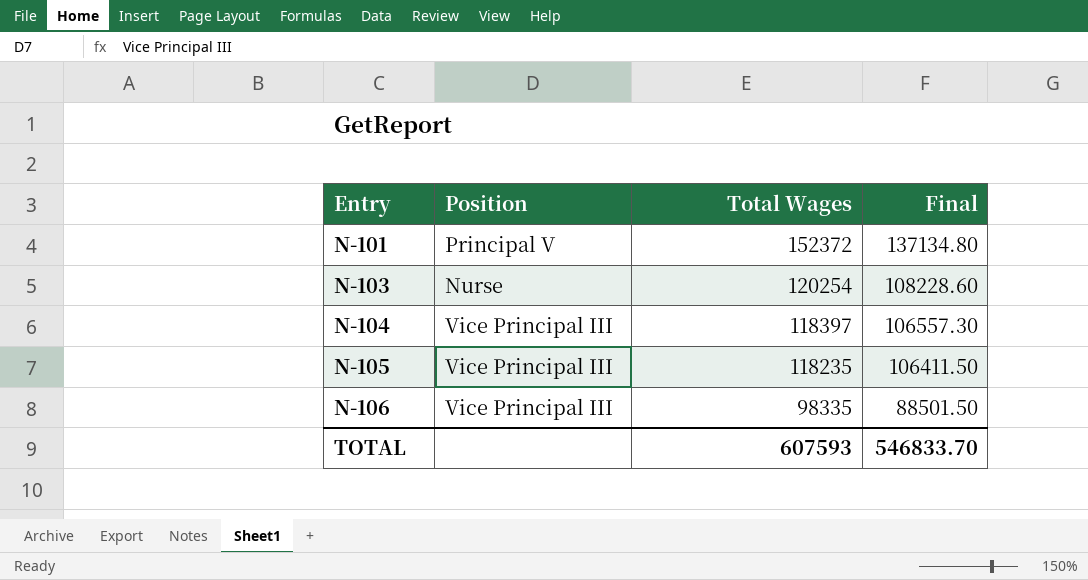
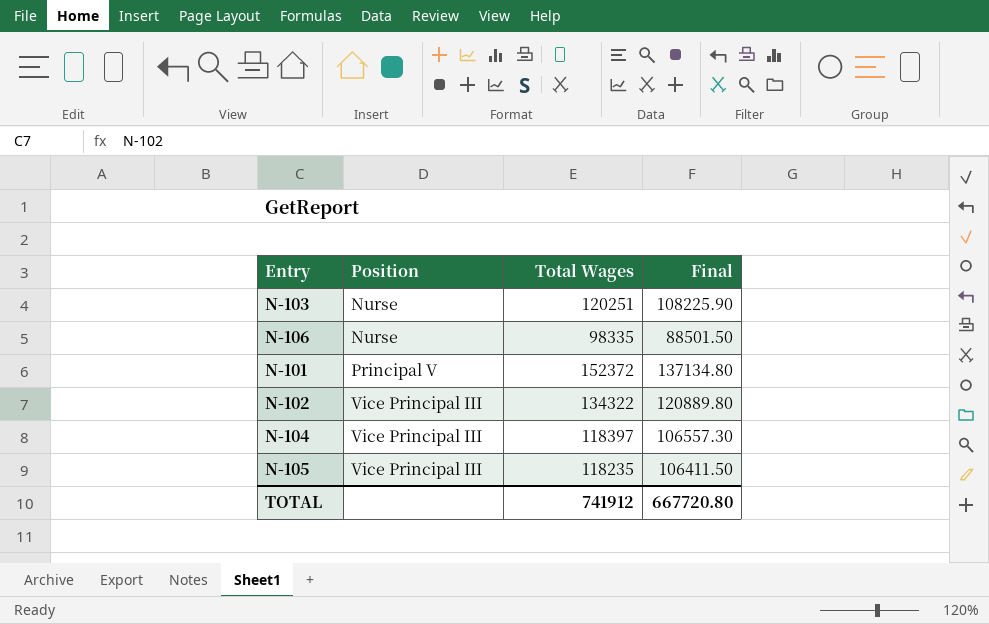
row order: Entry ascending -> Position ascending
N-103 | Total Wages: 120254 -> 120251
N-103 | Final: 108228.60 -> 108225.90
N-106 | Position: Vice Principal III -> Nurse
row N-102: none -> Vice Principal III | 134322 | 120889.80
TOTAL | Total Wages: 607593 -> 741912
TOTAL | Final: 546833.70 -> 667720.80

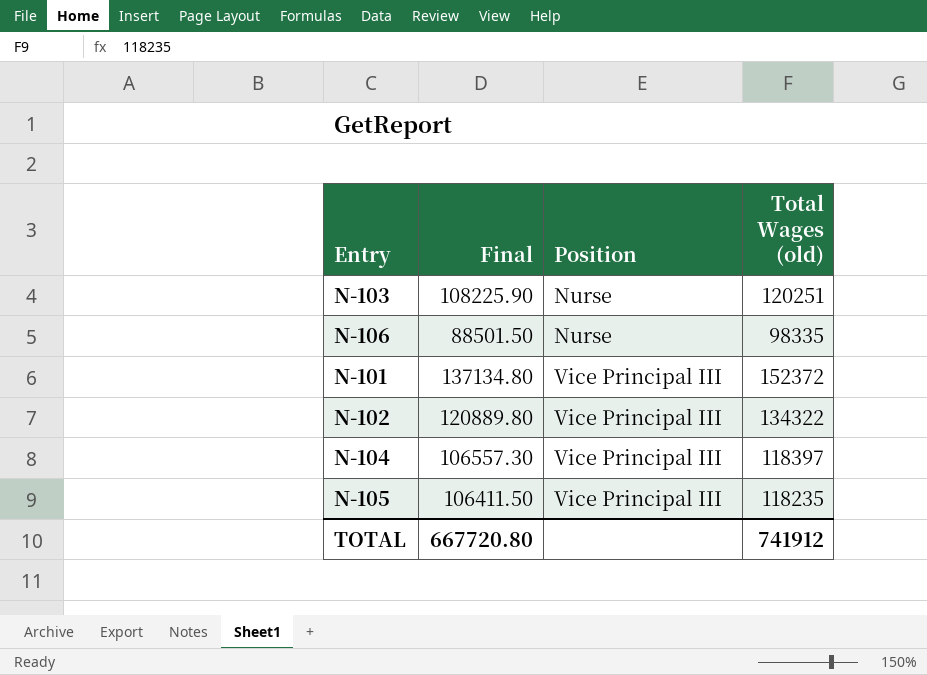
column Final | position: 4 -> 2
column name: Total Wages -> Total Wages (old)
N-101 | Position: Principal V -> Vice Principal III

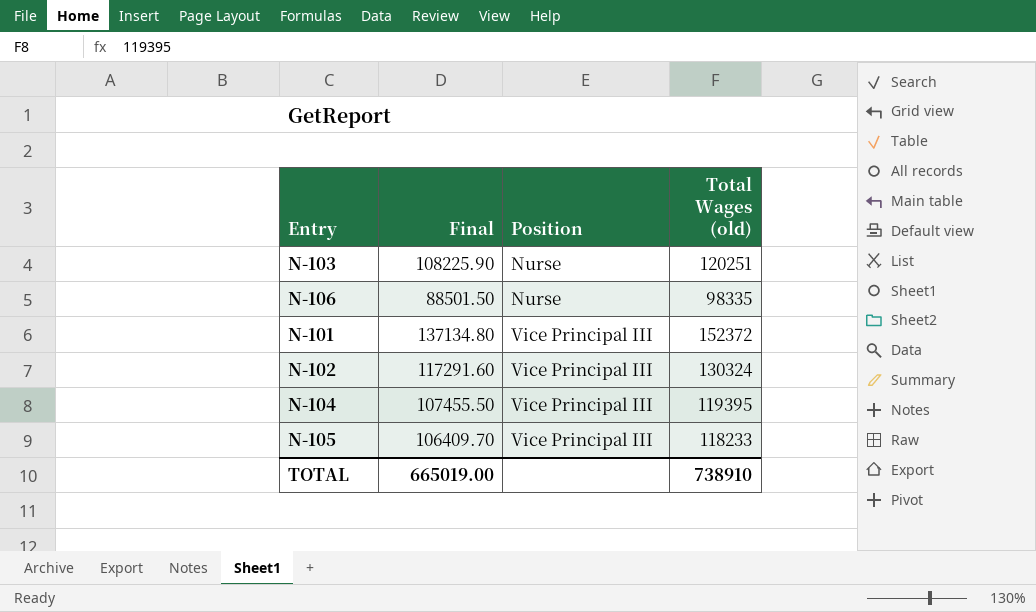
N-102 | Final: 120889.80 -> 117291.60
N-102 | Total Wages (old): 134322 -> 130324
N-104 | Final: 106557.30 -> 107455.50
N-104 | Total Wages (old): 118397 -> 119395
N-105 | Final: 106411.50 -> 106409.70
N-105 | Total Wages (old): 118235 -> 118233
TOTAL | Final: 667720.80 -> 665019.00
TOTAL | Total Wages (old): 741912 -> 738910

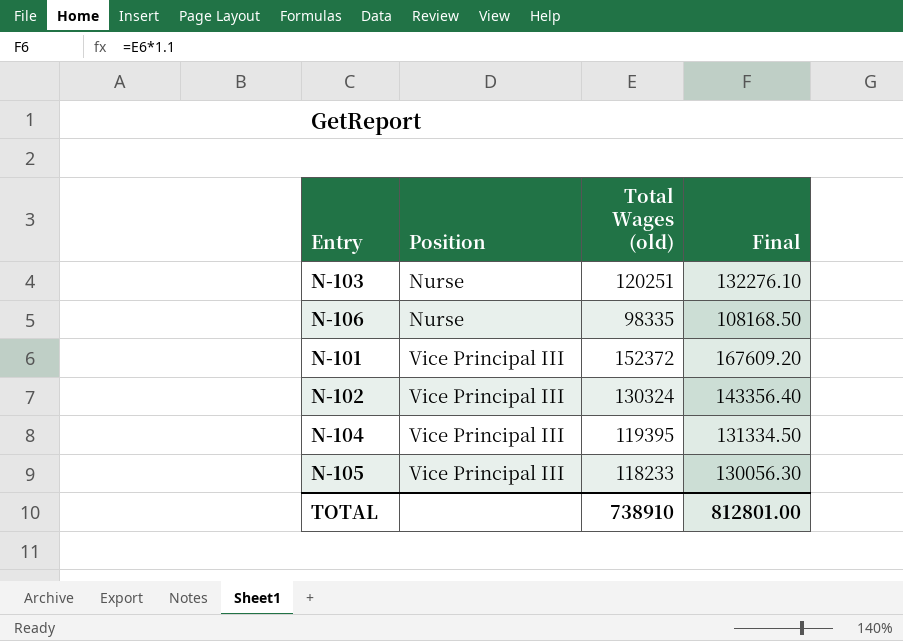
column Final | formula: [Total Wages (old)] * 0.9 -> [Total Wages (old)] * 1.1
column Final | position: 2 -> 4
TOTAL | Final: 665019.00 -> 812801.00

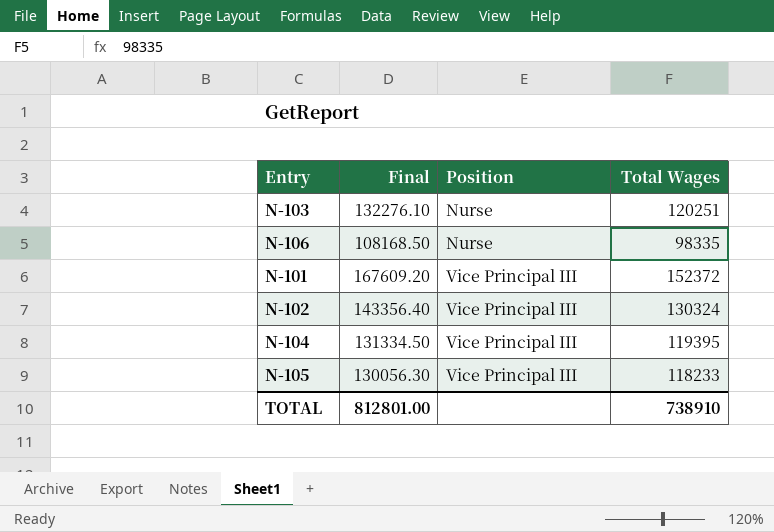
column Final | position: 4 -> 2
column name: Total Wages (old) -> Total Wages

